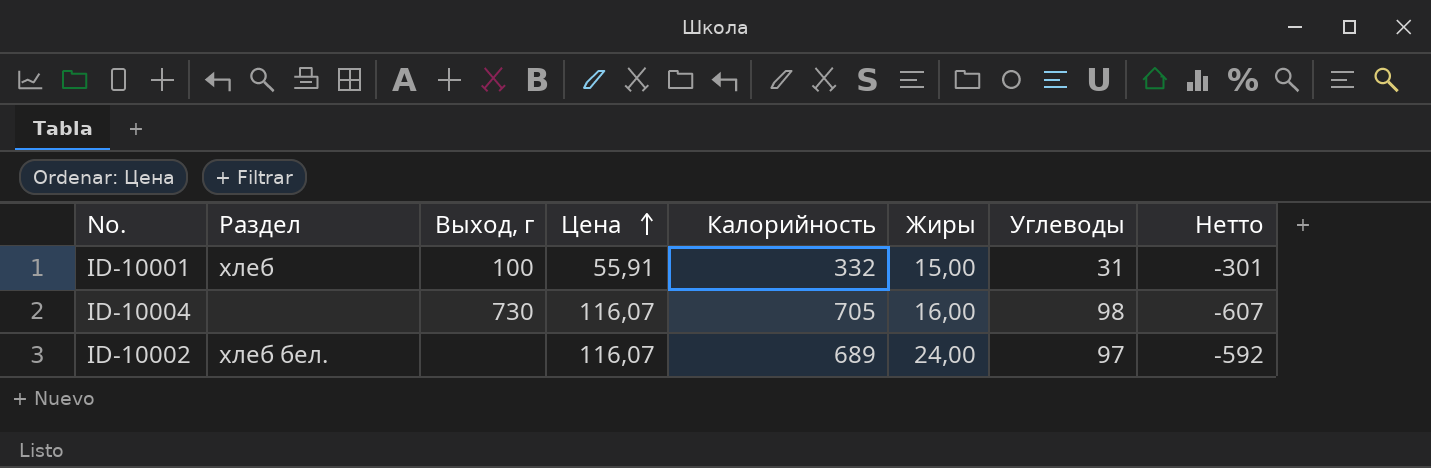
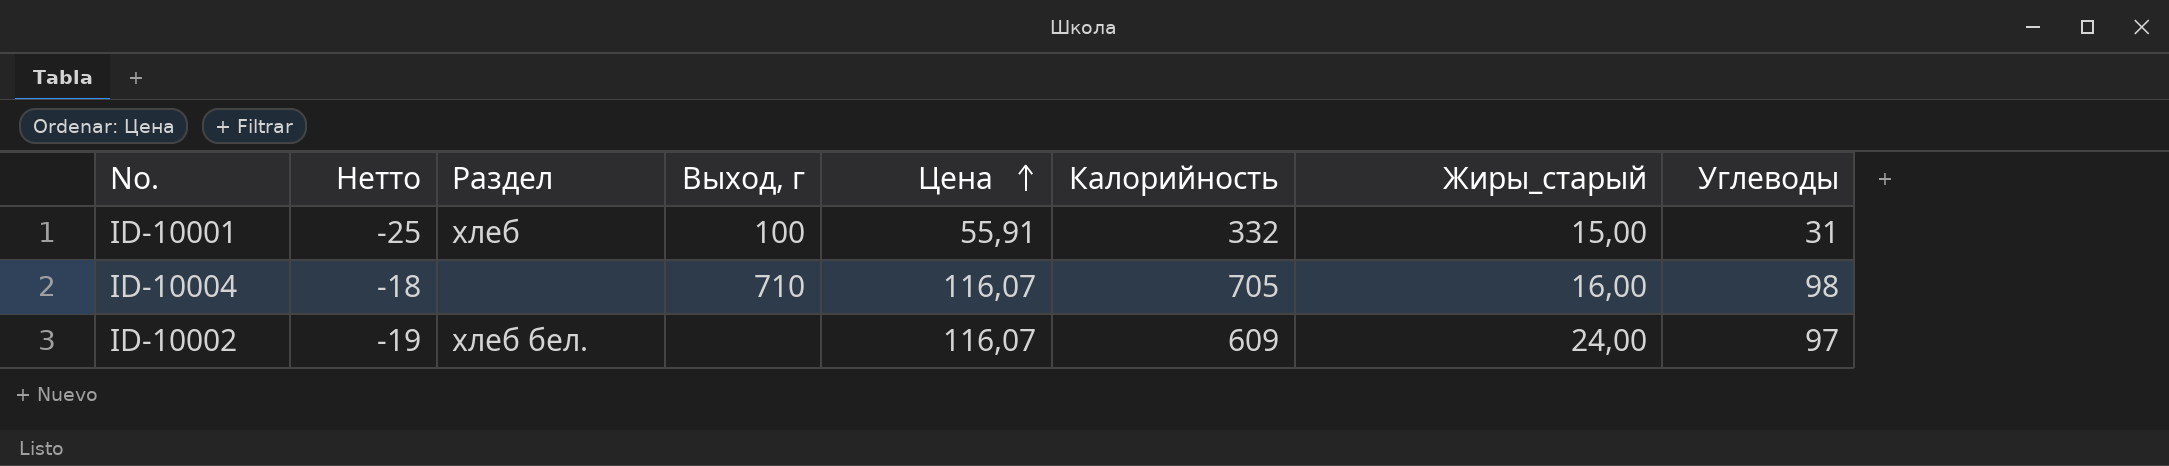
column Нетто | formula: [Углеводы] - [Калорийность] -> [Углеводы] - [Цена]
column Нетто | position: 8 -> 2
column name: Жиры -> Жиры_старый
ID-10004 | Выход, г: 730 -> 710
ID-10002 | Калорийность: 689 -> 609

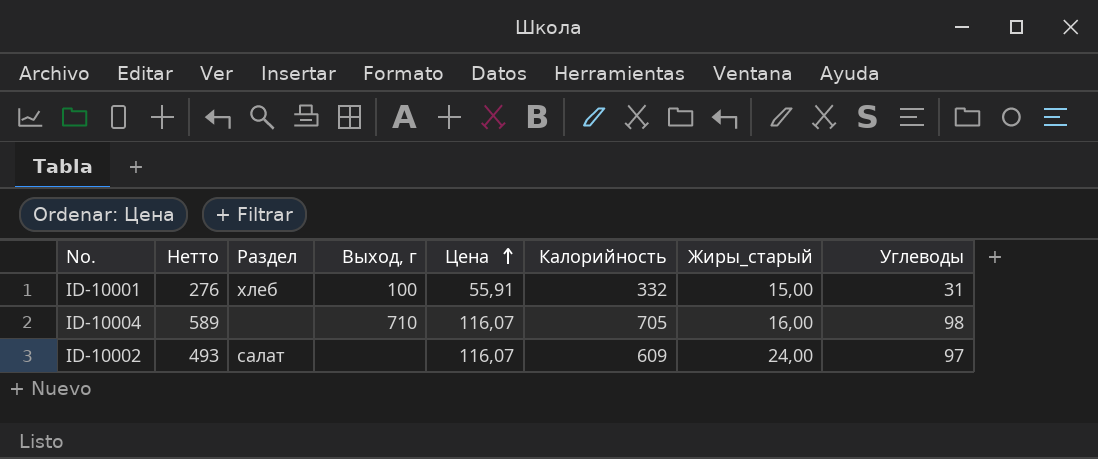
column Нетто | formula: [Углеводы] - [Цена] -> [Калорийность] - [Цена]
ID-10002 | Раздел: хлеб бел. -> салат

